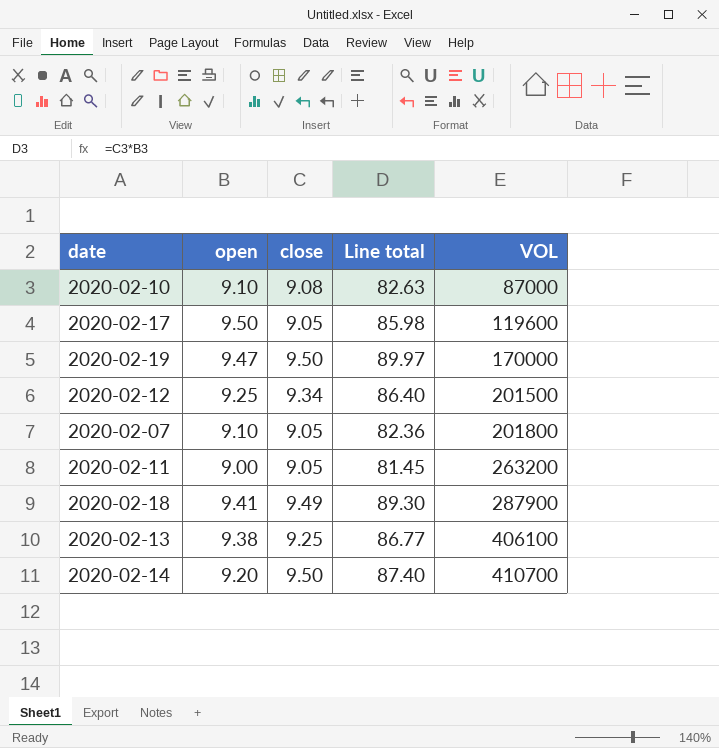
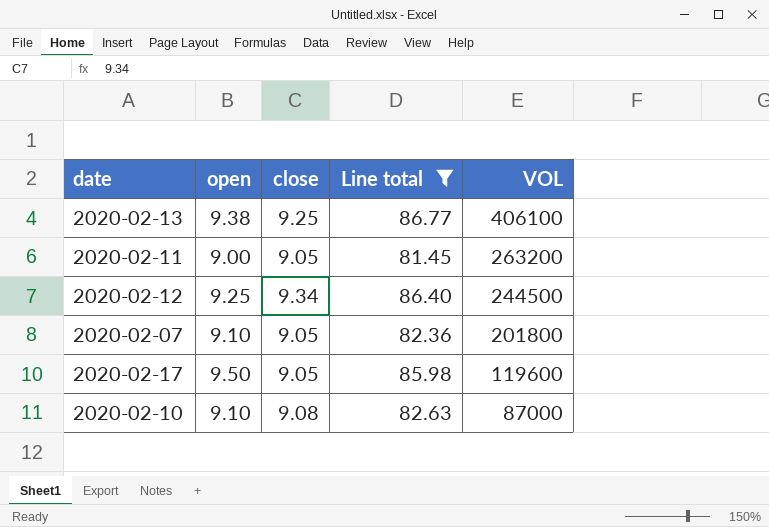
filter: none -> Line total <= 86.77
row order: VOL ascending -> VOL descending
2020-02-12 | VOL: 201500 -> 244500

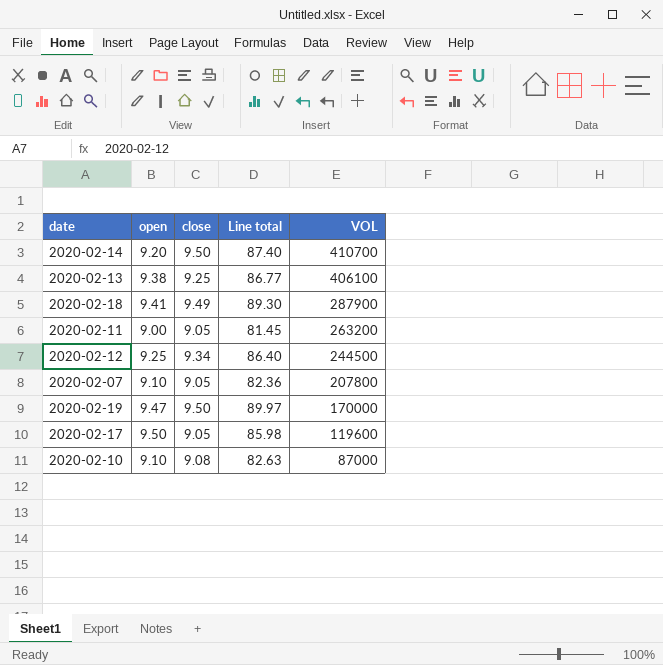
filter: Line total <= 86.77 -> none
2020-02-07 | VOL: 201800 -> 207800

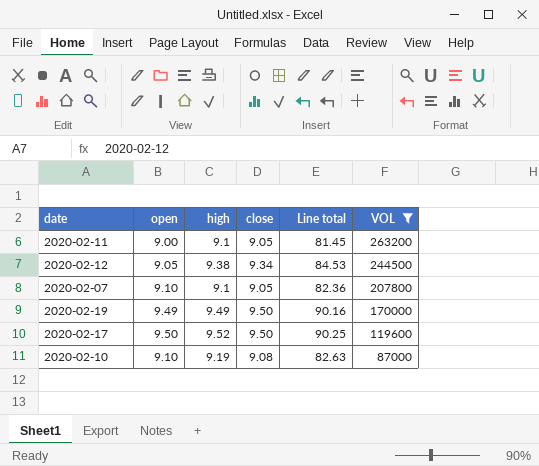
filter: none -> VOL <= 263200
column high | position: none -> 3
2020-02-12 | open: 9.25 -> 9.05
2020-02-12 | Line total: 86.40 -> 84.53
2020-02-19 | open: 9.47 -> 9.49
2020-02-19 | Line total: 89.97 -> 90.16
2020-02-17 | close: 9.05 -> 9.50
2020-02-17 | Line total: 85.98 -> 90.25

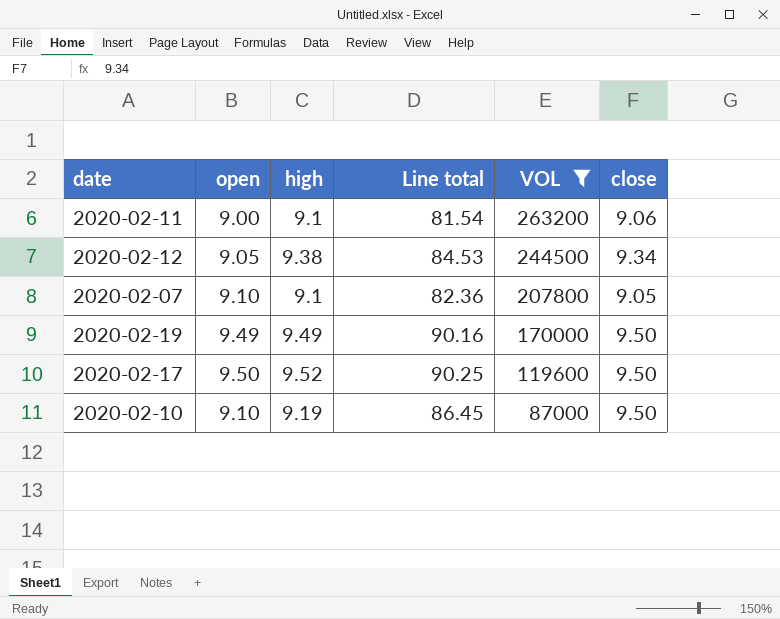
column close | position: 4 -> 6
2020-02-11 | Line total: 81.45 -> 81.54
2020-02-11 | close: 9.05 -> 9.06
2020-02-10 | Line total: 82.63 -> 86.45
2020-02-10 | close: 9.08 -> 9.50

